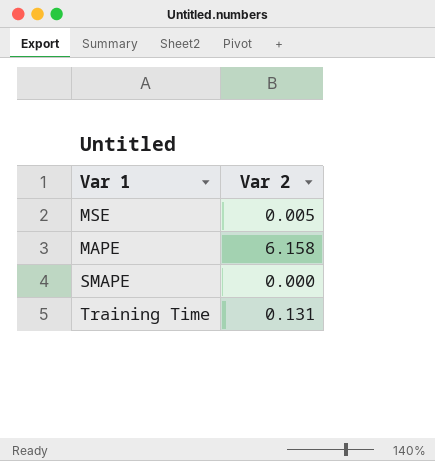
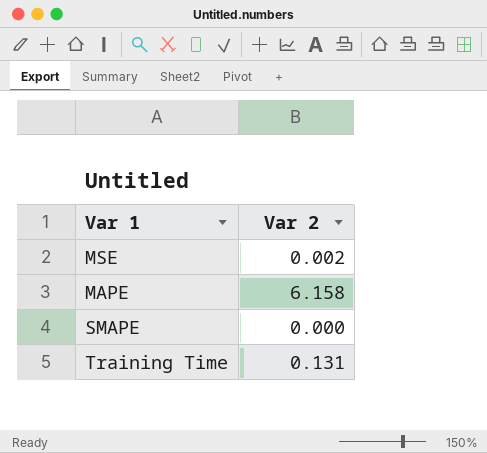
MSE | Var 2: 0.005 -> 0.002

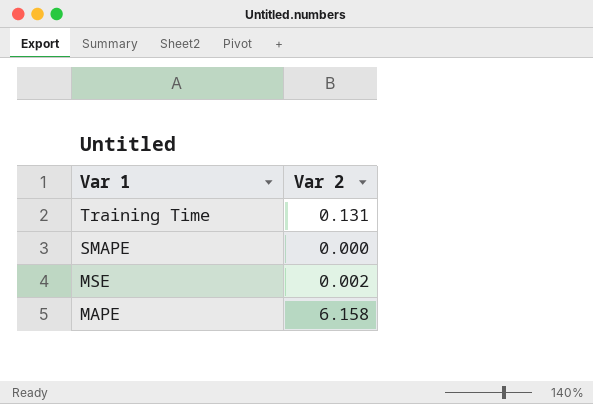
row order: none -> Var 1 descending

